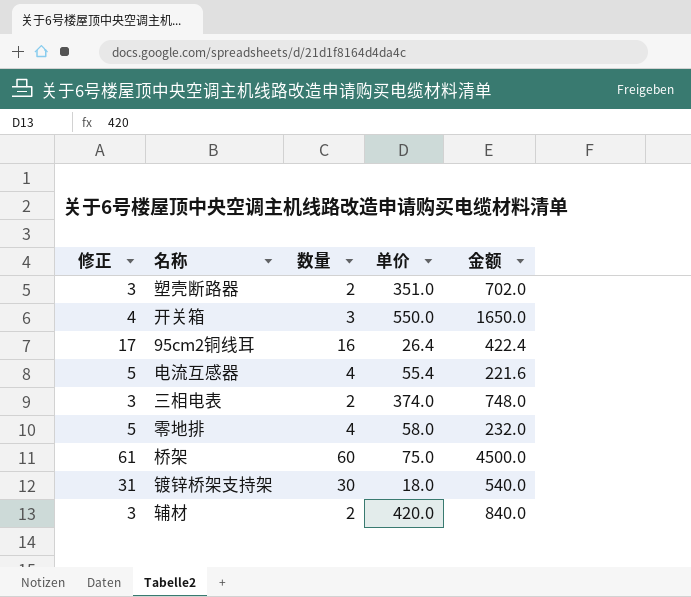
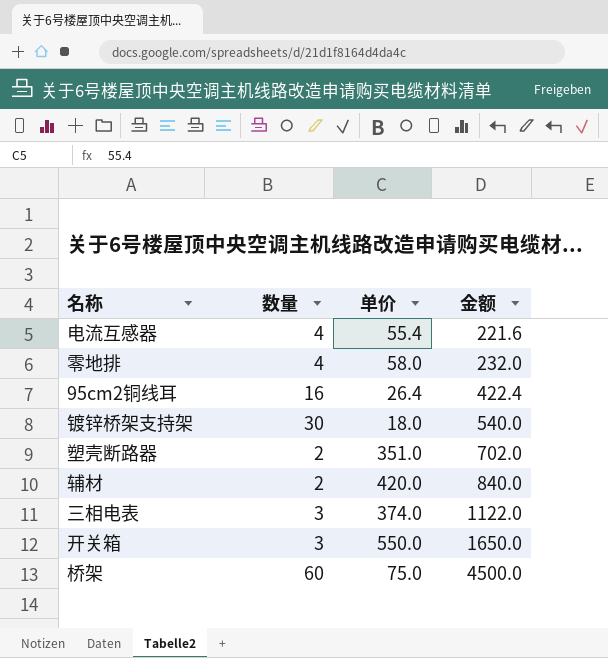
row order: none -> 金额 ascending
column 修正 | formula: [数量] + 1 -> none
三相电表 | 数量: 2 -> 3
三相电表 | 金额: 748.0 -> 1122.0

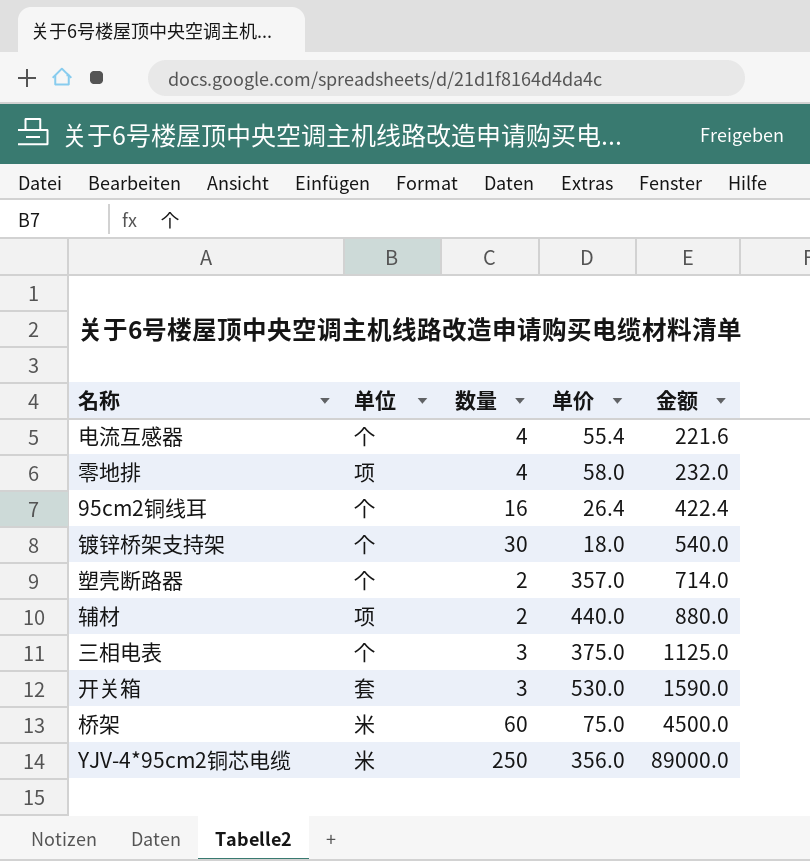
column 单位 | position: none -> 2
塑壳断路器 | 单价: 351.0 -> 357.0
塑壳断路器 | 金额: 702.0 -> 714.0
辅材 | 单价: 420.0 -> 440.0
辅材 | 金额: 840.0 -> 880.0
三相电表 | 单价: 374.0 -> 375.0
三相电表 | 金额: 1122.0 -> 1125.0
开关箱 | 单价: 550.0 -> 530.0
开关箱 | 金额: 1650.0 -> 1590.0
row YJV-4*95cm2铜芯电缆: none -> 米 | 250 | 356.0 | 89000.0

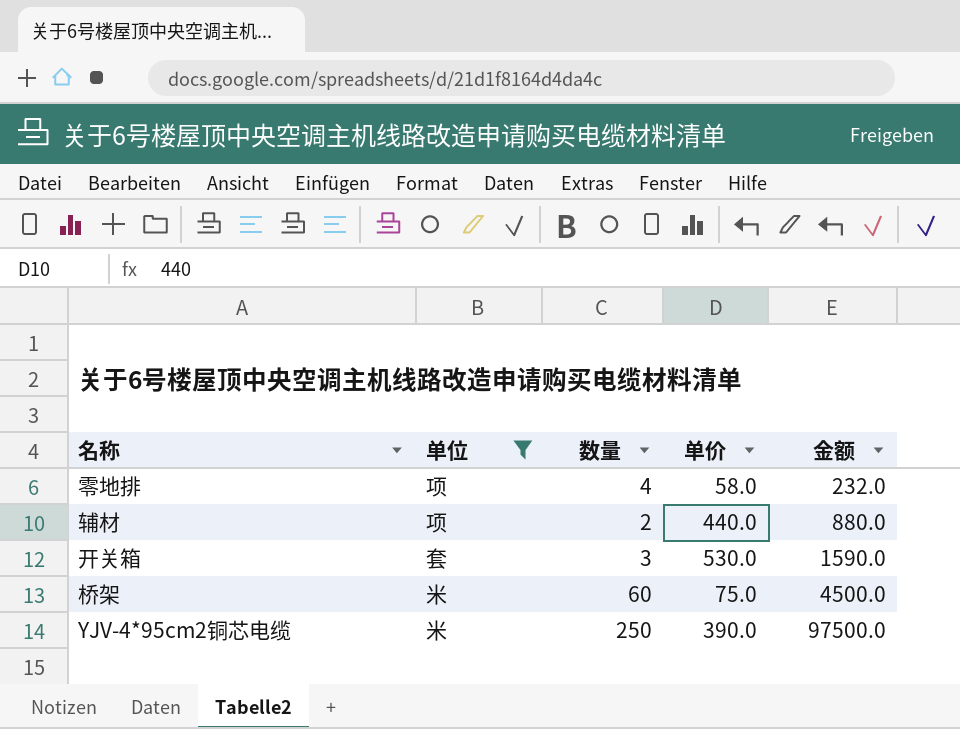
filter: none -> 单位 != 个
YJV-4*95cm2铜芯电缆 | 单价: 356.0 -> 390.0
YJV-4*95cm2铜芯电缆 | 金额: 89000.0 -> 97500.0

